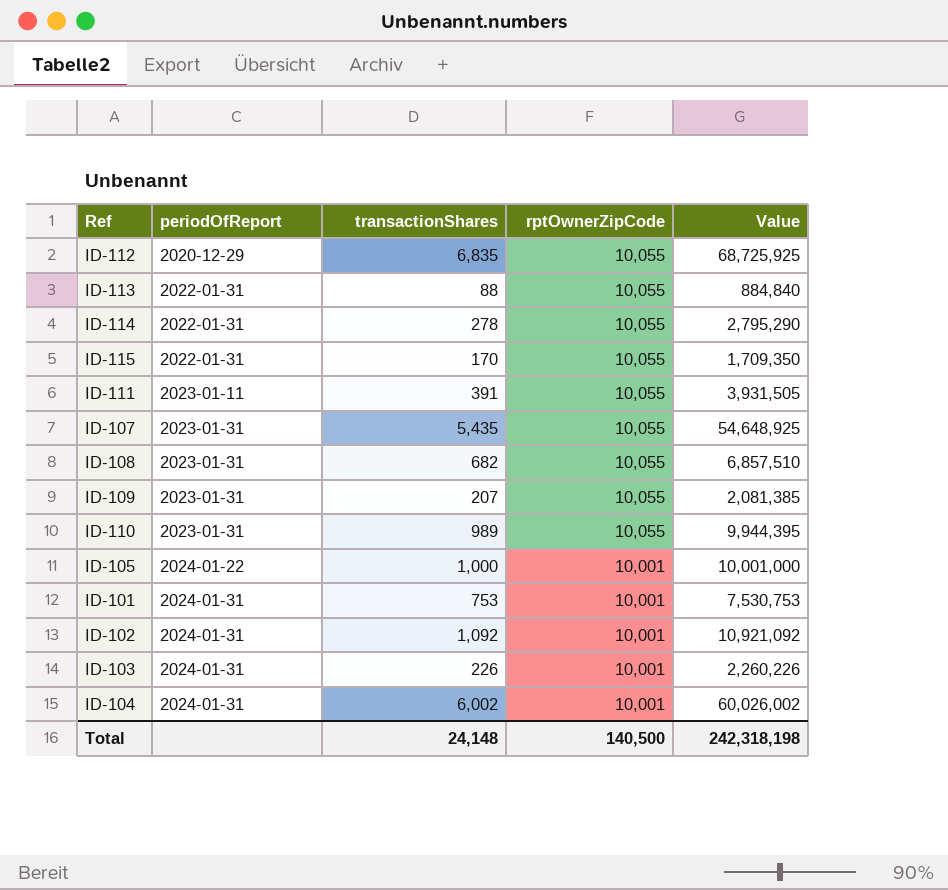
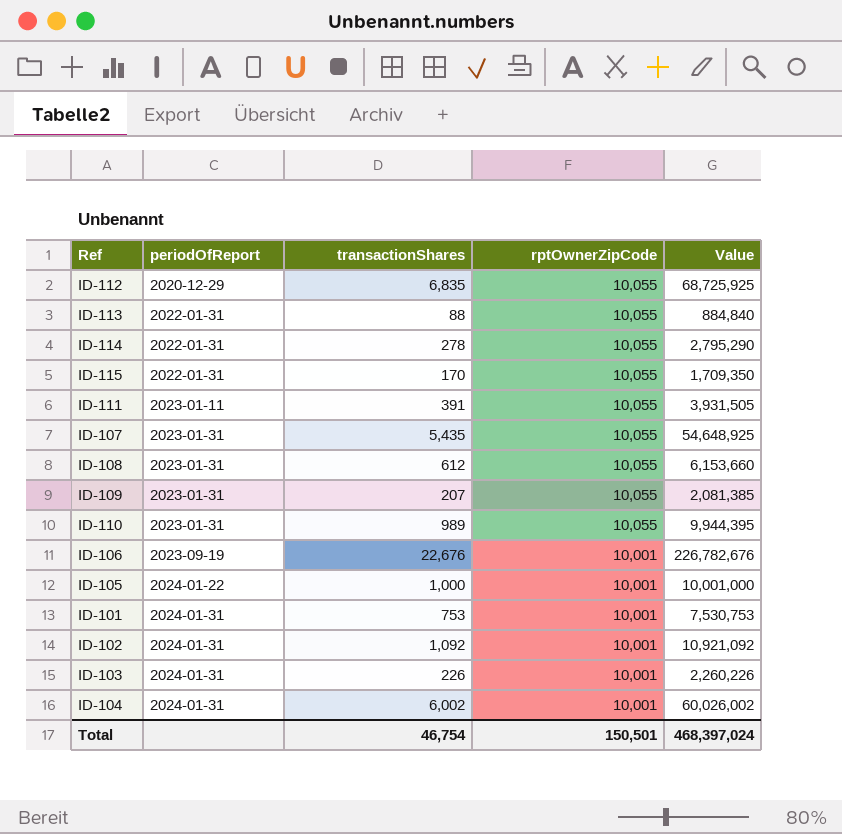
ID-108 | transactionShares: 682 -> 612
ID-108 | Value: 6,857,510 -> 6,153,660
row ID-106: none -> 2023-09-19 | 22,676 | 10,001 | 226,782,676
Total | transactionShares: 24,148 -> 46,754
Total | rptOwnerZipCode: 140,500 -> 150,501
Total | Value: 242,318,198 -> 468,397,024

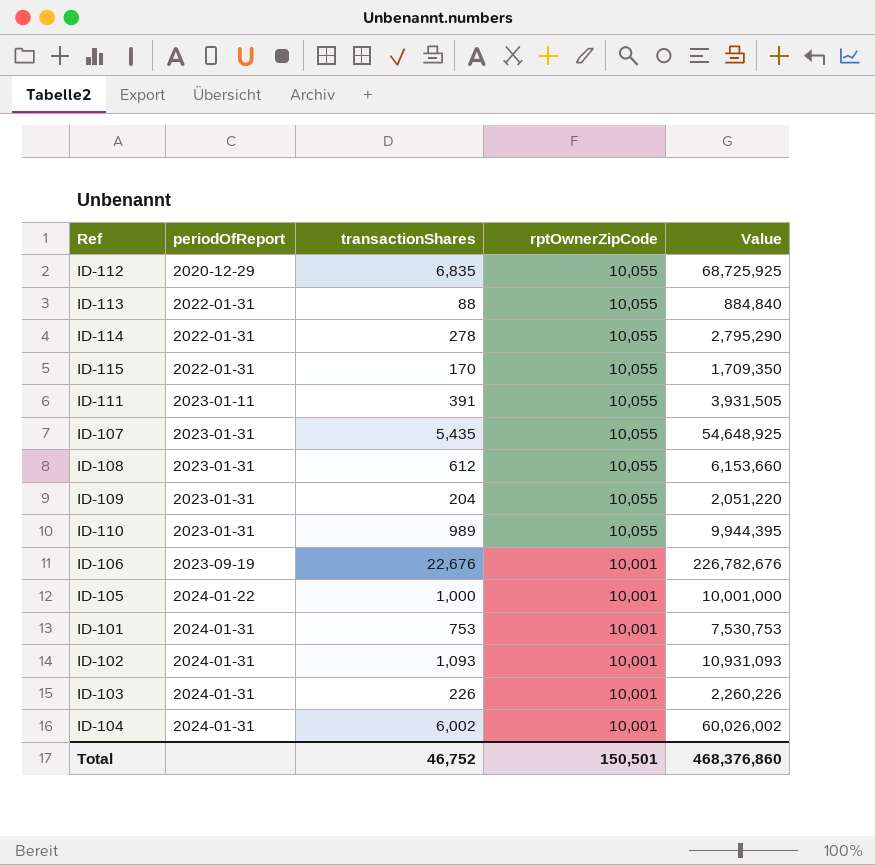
ID-109 | transactionShares: 207 -> 204
ID-109 | Value: 2,081,385 -> 2,051,220
ID-102 | transactionShares: 1,092 -> 1,093
ID-102 | Value: 10,921,092 -> 10,931,093
Total | transactionShares: 46,754 -> 46,752
Total | Value: 468,397,024 -> 468,376,860

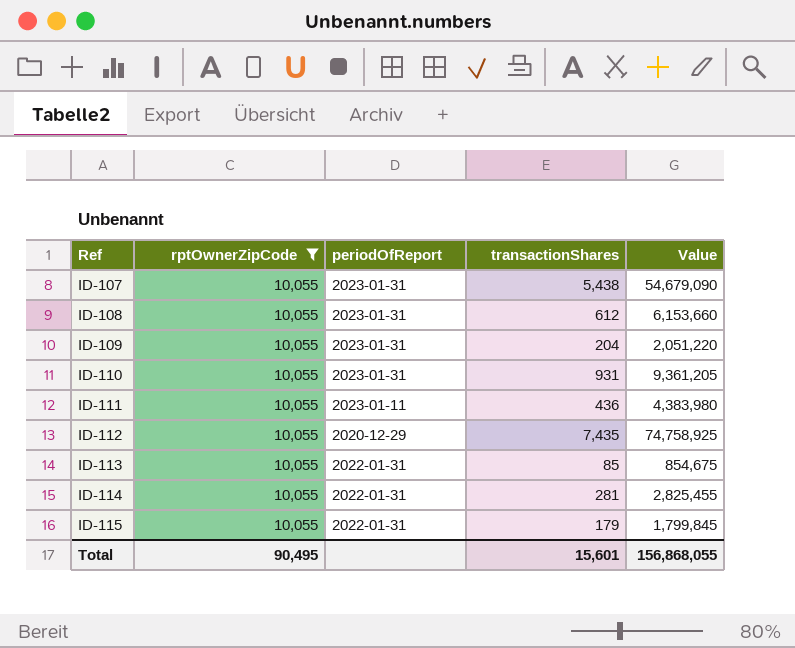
filter: none -> rptOwnerZipCode = 10,055
row order: periodOfReport ascending -> Ref ascending
column rptOwnerZipCode | position: 4 -> 2
ID-107 | transactionShares: 5,435 -> 5,438
ID-107 | Value: 54,648,925 -> 54,679,090
ID-110 | transactionShares: 989 -> 931
ID-110 | Value: 9,944,395 -> 9,361,205
ID-111 | transactionShares: 391 -> 436
ID-111 | Value: 3,931,505 -> 4,383,980
ID-112 | transactionShares: 6,835 -> 7,435
ID-112 | Value: 68,725,925 -> 74,758,925
ID-113 | transactionShares: 88 -> 85
ID-113 | Value: 884,840 -> 854,675
ID-114 | transactionShares: 278 -> 281
ID-114 | Value: 2,795,290 -> 2,825,455
ID-115 | transactionShares: 170 -> 179
ID-115 | Value: 1,709,350 -> 1,799,845
Total | rptOwnerZipCode: 150,501 -> 90,495
Total | transactionShares: 46,752 -> 15,601
Total | Value: 468,376,860 -> 156,868,055

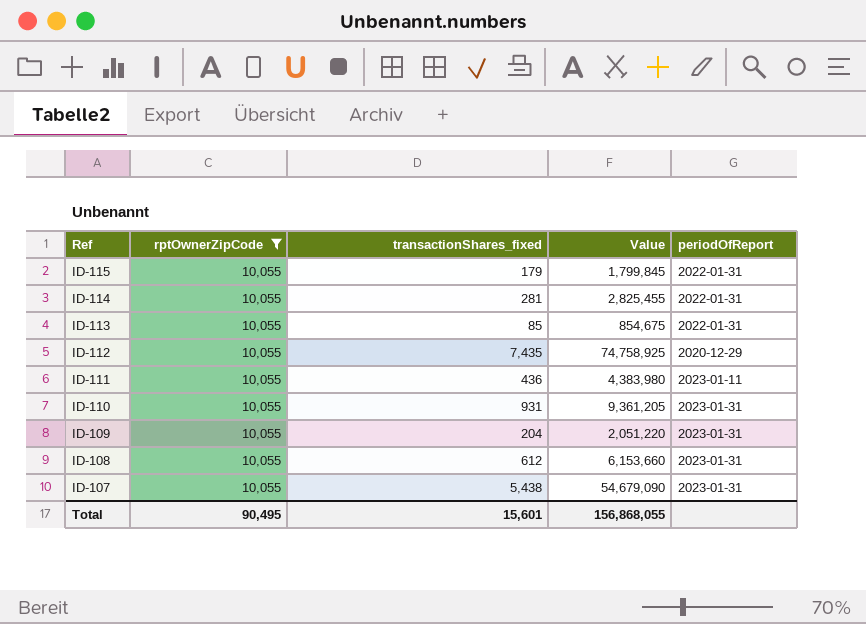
row order: Ref ascending -> Ref descending
column name: transactionShares -> transactionShares_fixed
column periodOfReport | position: 3 -> 5

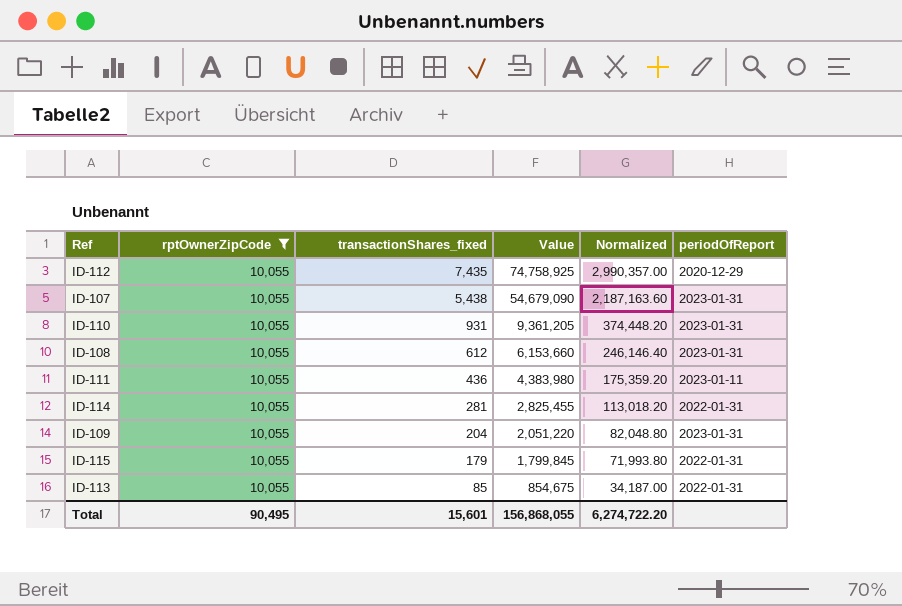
row order: Ref descending -> transactionShares_fixed descending
column Normalized | formula: none -> [Value] * 0.04

